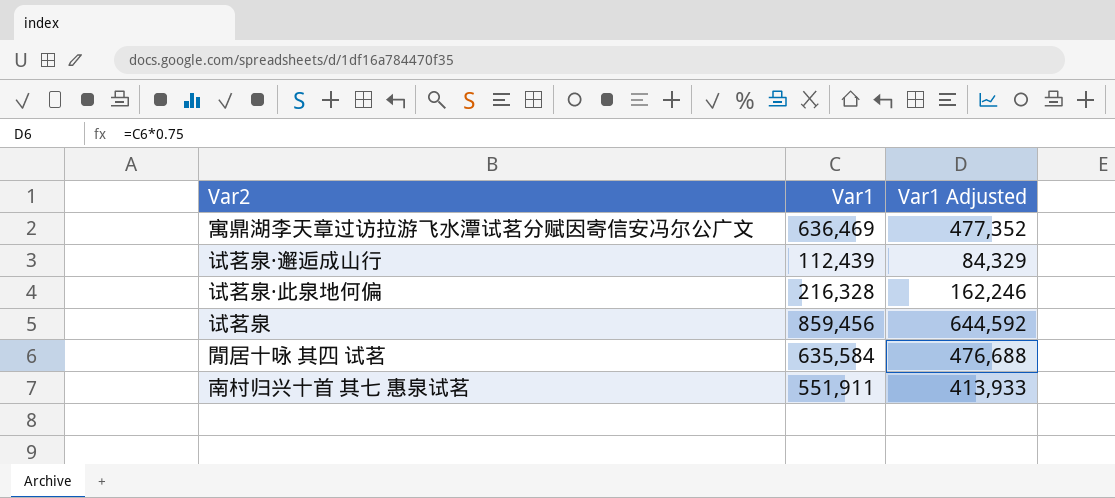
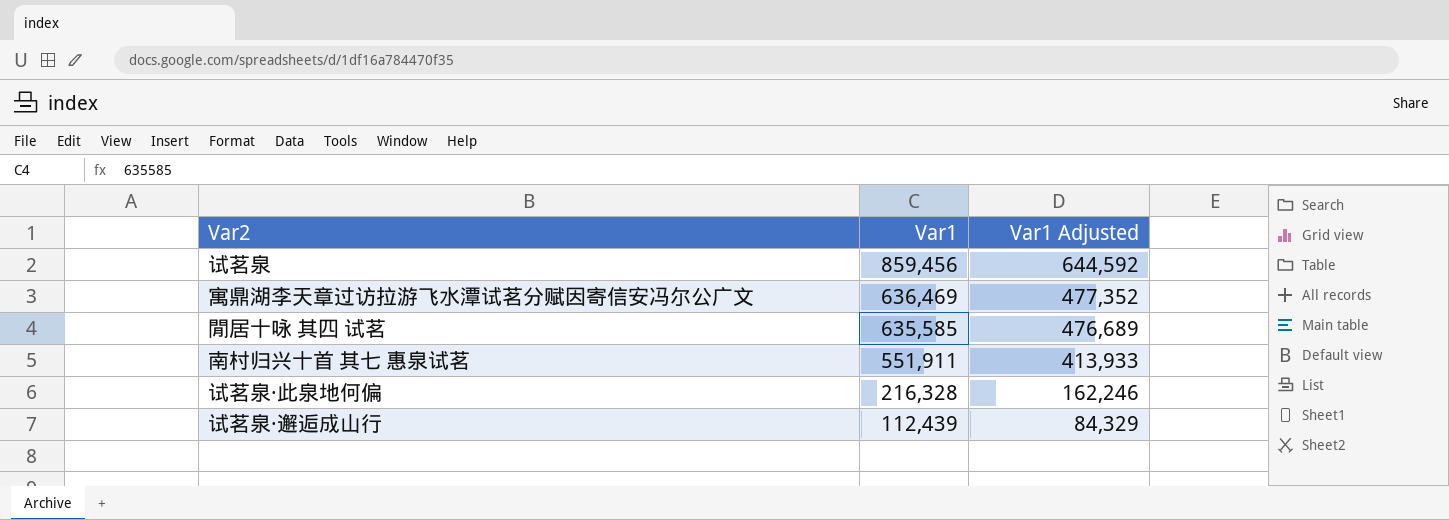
row order: none -> Var1 descending
閒居十咏 其四 试茗 | Var1: 635,584 -> 635,585
閒居十咏 其四 试茗 | Var1 Adjusted: 476,688 -> 476,689

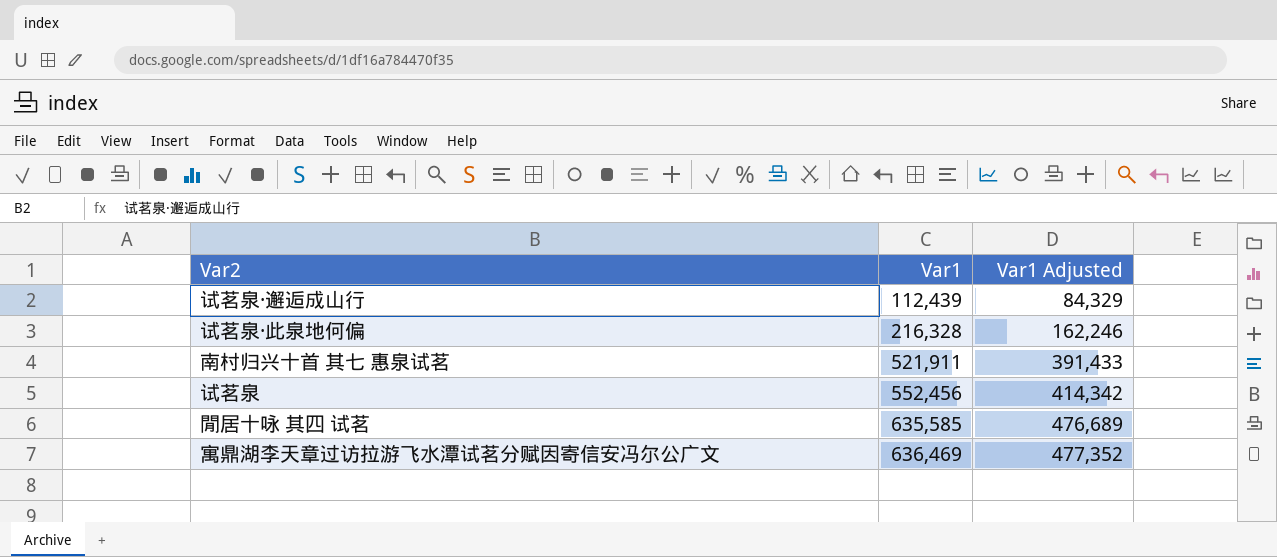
row order: Var1 descending -> Var1 ascending
南村归兴十首 其七 惠泉试茗 | Var1: 551,911 -> 521,911
南村归兴十首 其七 惠泉试茗 | Var1 Adjusted: 413,933 -> 391,433
试茗泉 | Var1: 859,456 -> 552,456
试茗泉 | Var1 Adjusted: 644,592 -> 414,342

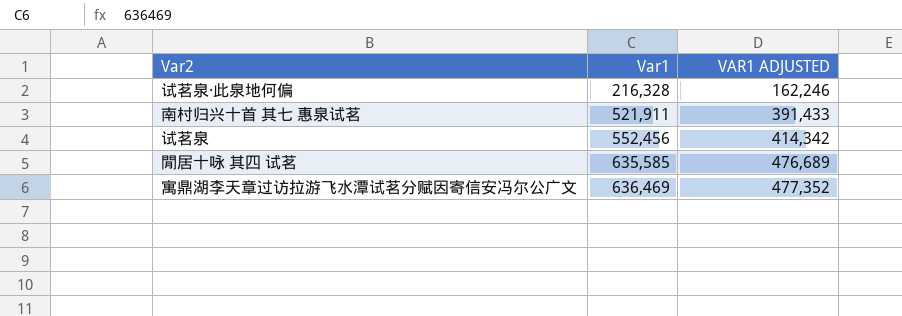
column name: Var1 Adjusted -> VAR1 ADJUSTED
row 试茗泉·邂逅成山行: 112,439 | 84,329 -> none

